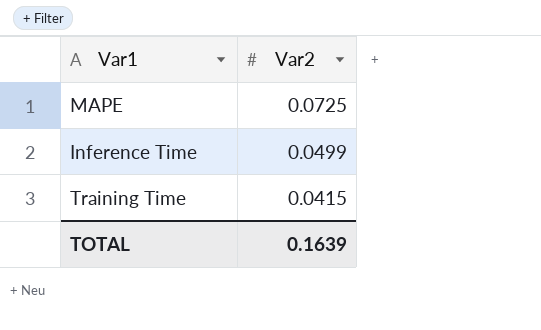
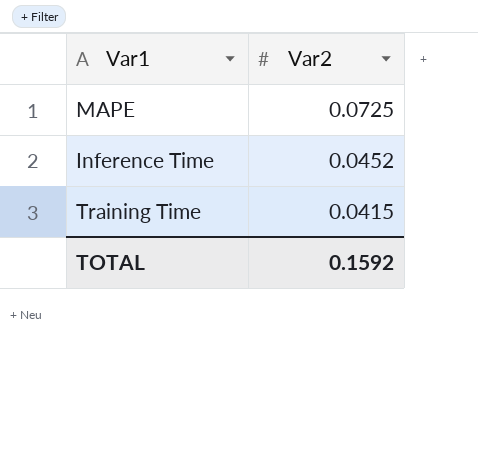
Inference Time | Var2: 0.0499 -> 0.0452
TOTAL | Var2: 0.1639 -> 0.1592

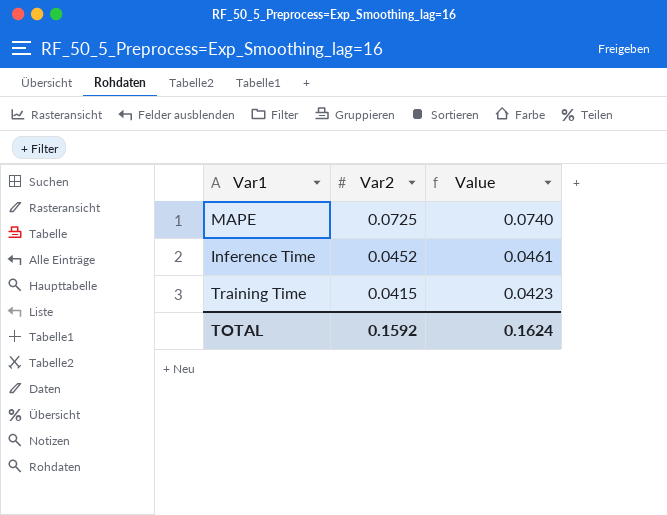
column Value | formula: none -> [Var2] * 1.02

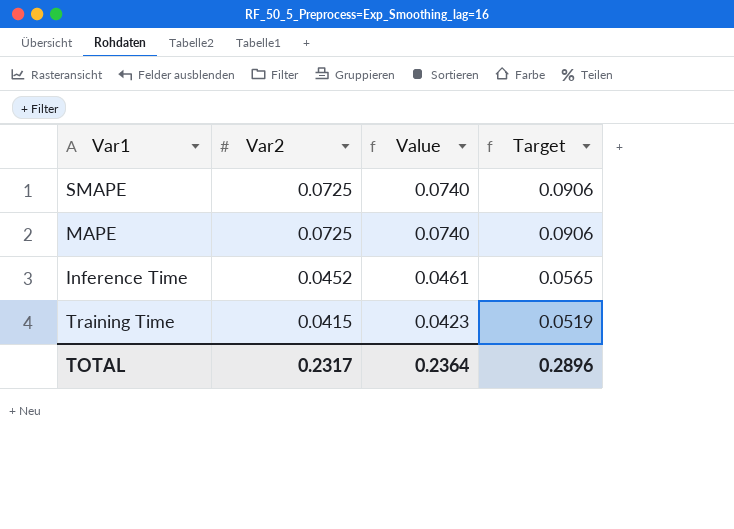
column Target | formula: none -> [Var2] * 1.25
row SMAPE: none -> 0.0725 | 0.0740 | 0.0906
TOTAL | Var2: 0.1592 -> 0.2317
TOTAL | Value: 0.1624 -> 0.2364

